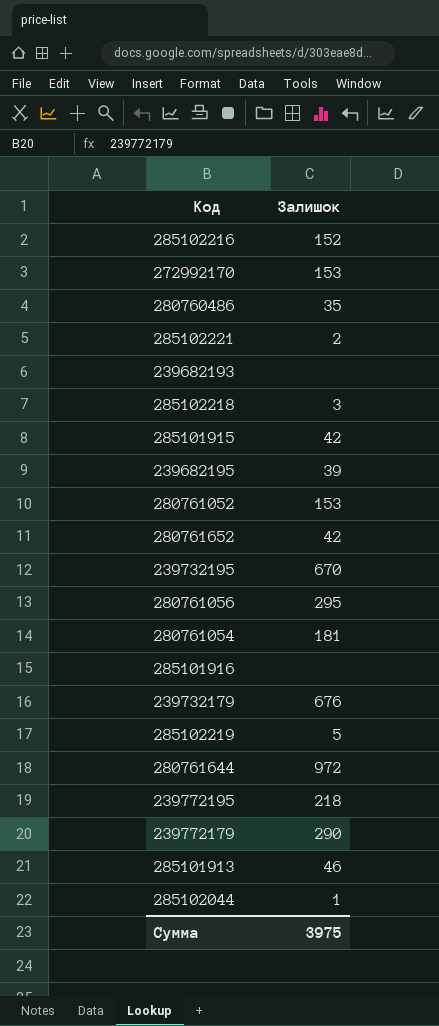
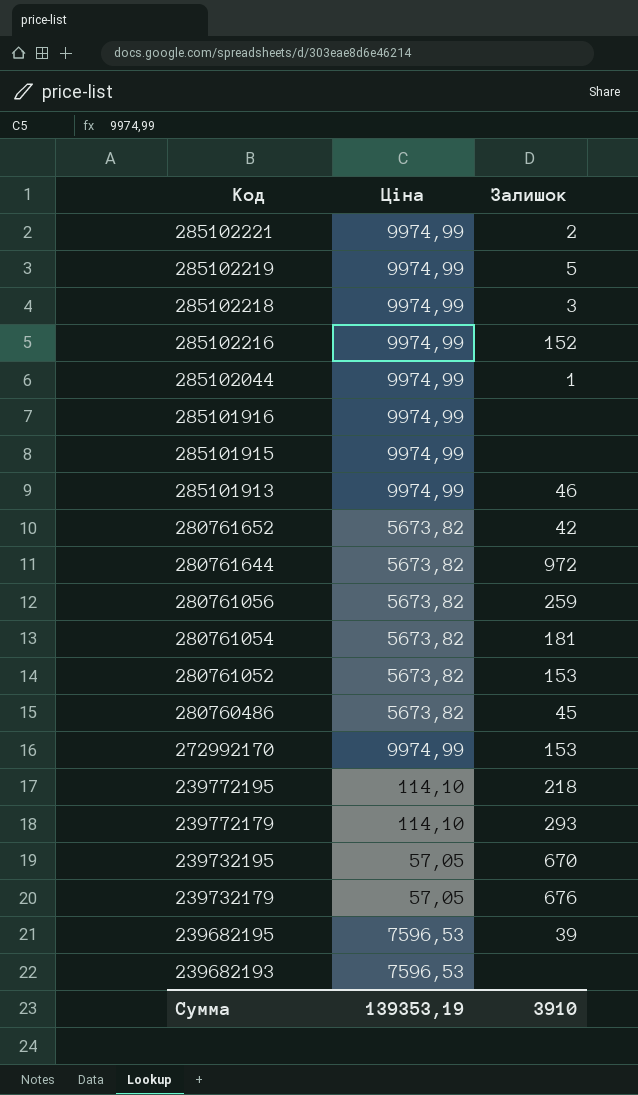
row order: none -> Код descending
column Ціна | position: none -> 2
285101915 | Залишок: 42 -> none
280761056 | Залишок: 295 -> 259
280760486 | Залишок: 35 -> 45
239772179 | Залишок: 290 -> 293
Сумма | Залишок: 3975 -> 3910

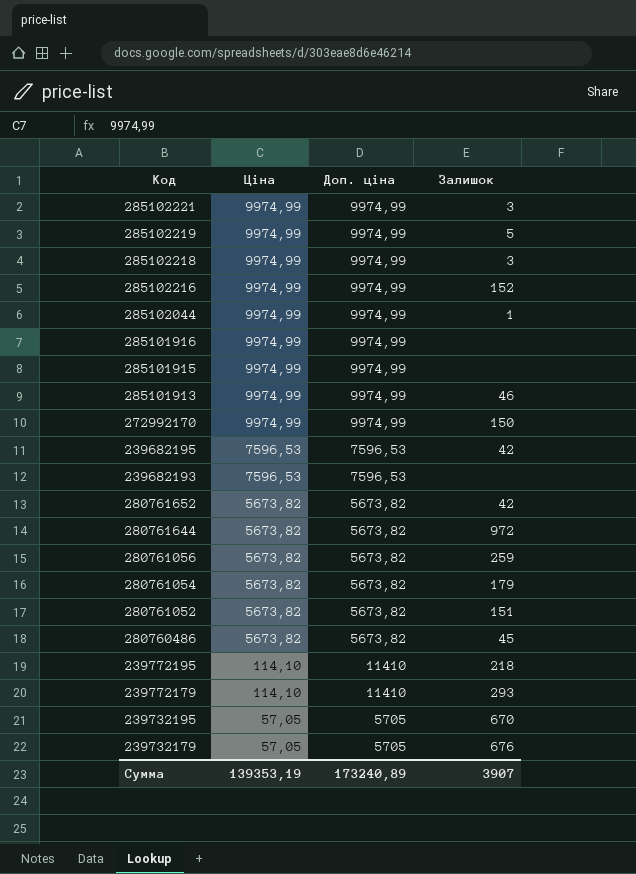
row order: Код descending -> Ціна descending
column Доп. ціна | position: none -> 3
285102221 | Залишок: 2 -> 3
272992170 | Залишок: 153 -> 150
239682195 | Залишок: 39 -> 42
280761054 | Залишок: 181 -> 179
280761052 | Залишок: 153 -> 151
Сумма | Залишок: 3910 -> 3907

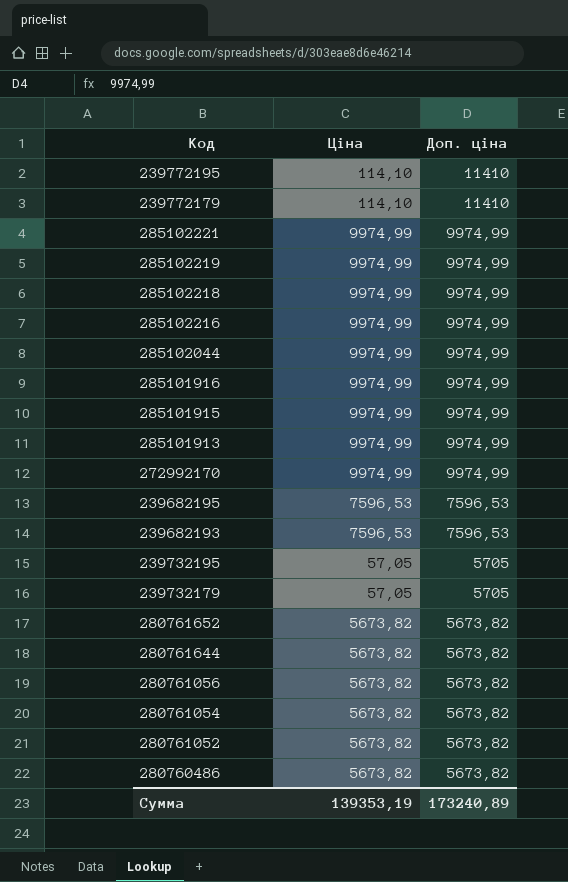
row order: Ціна descending -> Доп. ціна descending
column Залишок | position: 4 -> none

